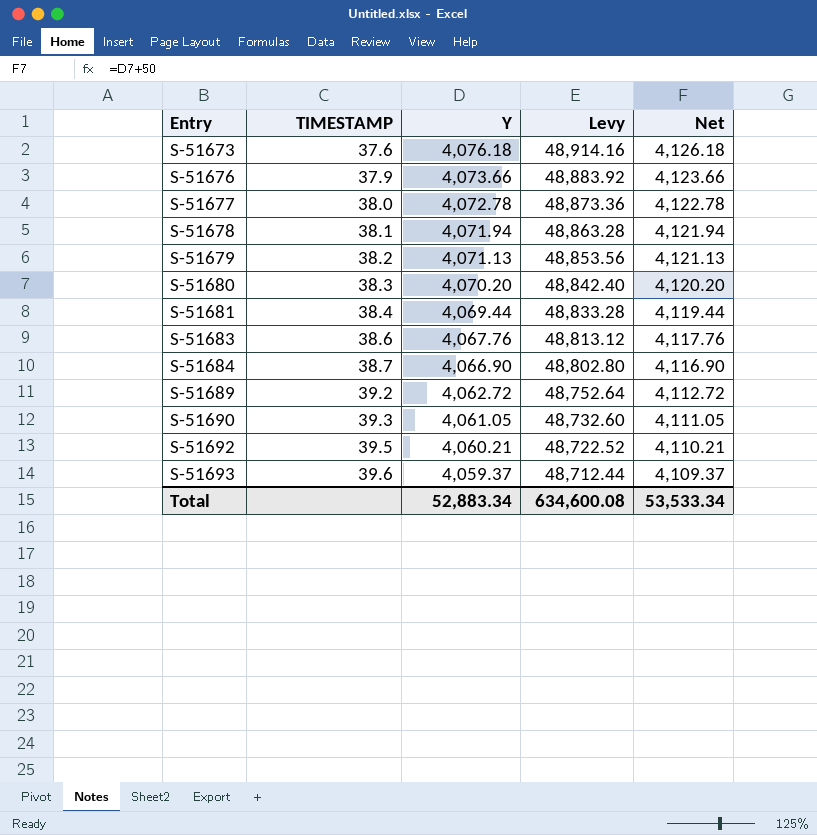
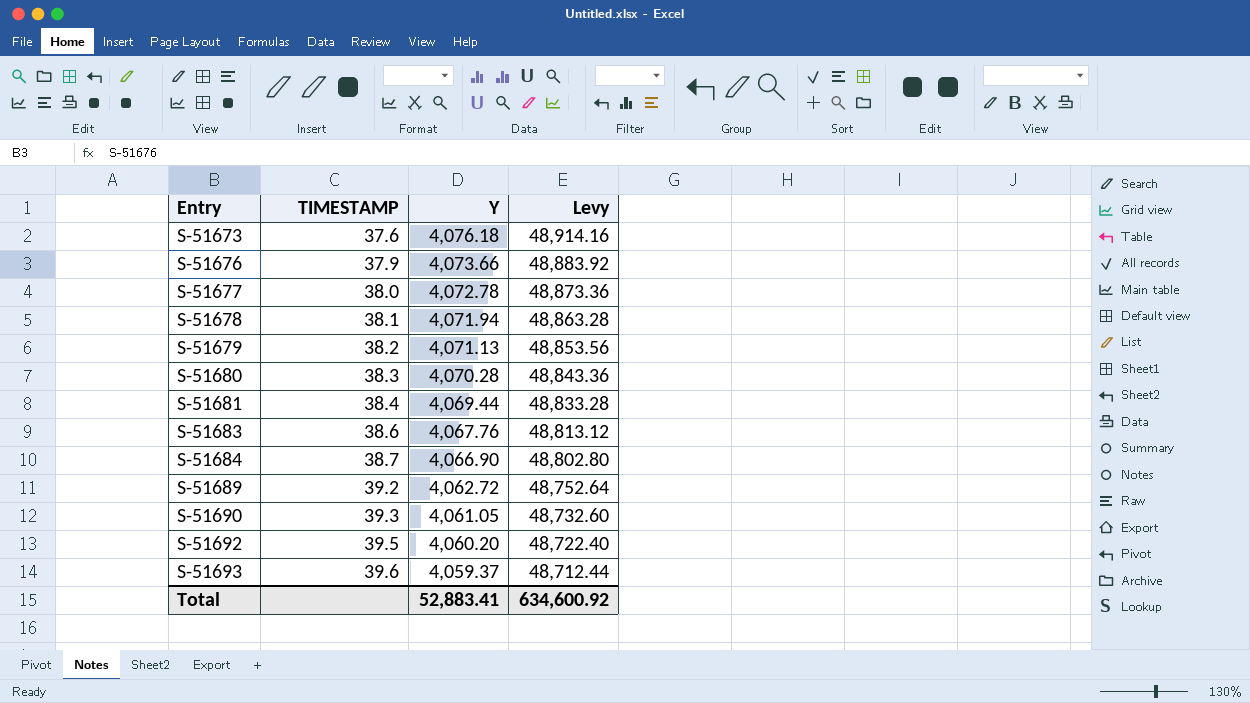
column Net | formula: [Y] + 50 -> none
S-51680 | Y: 4,070.20 -> 4,070.28
S-51680 | Levy: 48,842.40 -> 48,843.36
S-51692 | Y: 4,060.21 -> 4,060.20
S-51692 | Levy: 48,722.52 -> 48,722.40
Total | Y: 52,883.34 -> 52,883.41
Total | Levy: 634,600.08 -> 634,600.92

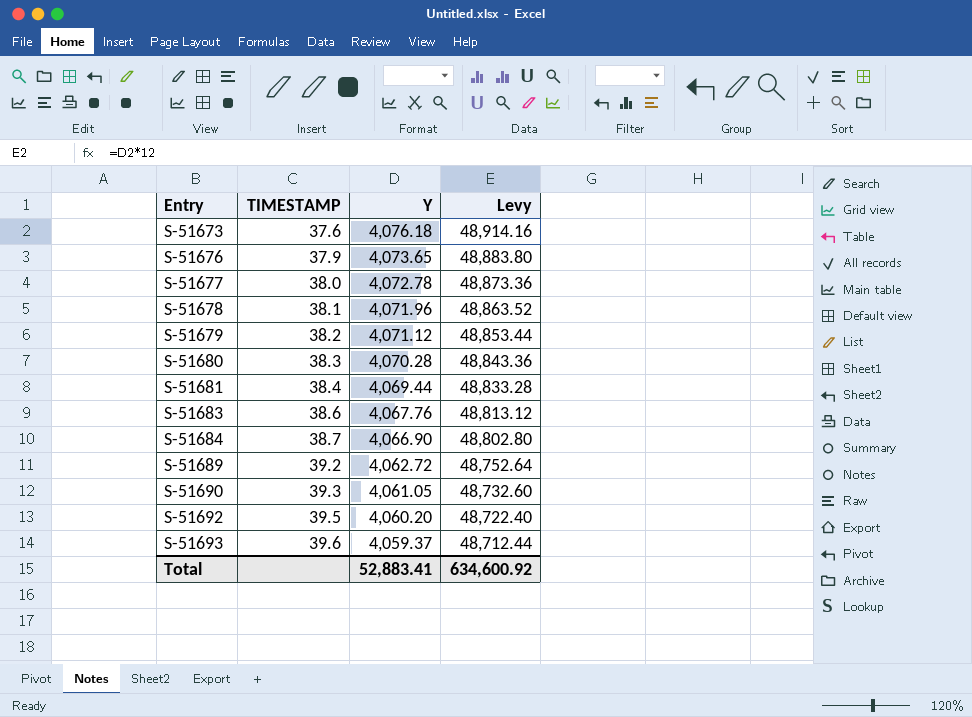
S-51676 | Y: 4,073.66 -> 4,073.65
S-51676 | Levy: 48,883.92 -> 48,883.80
S-51678 | Y: 4,071.94 -> 4,071.96
S-51678 | Levy: 48,863.28 -> 48,863.52
S-51679 | Y: 4,071.13 -> 4,071.12
S-51679 | Levy: 48,853.56 -> 48,853.44

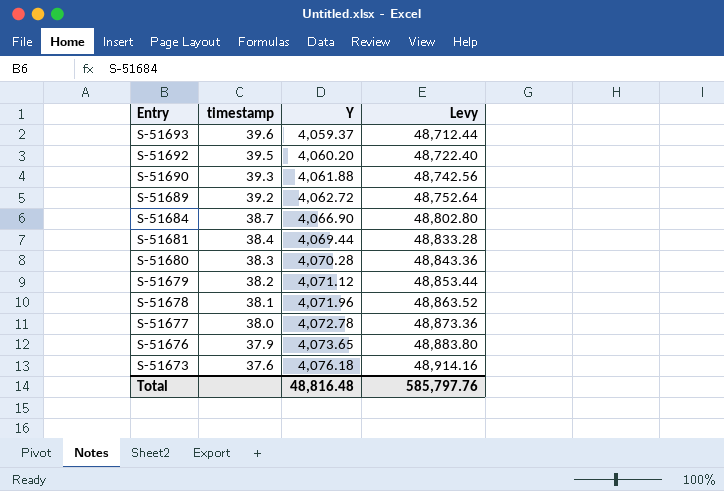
row order: Entry ascending -> Entry descending
column name: TIMESTAMP -> timestamp
row S-51683: 38.6 | 4,067.76 | 48,813.12 -> none
S-51690 | Y: 4,061.05 -> 4,061.88
S-51690 | Levy: 48,732.60 -> 48,742.56
Total | Y: 52,883.41 -> 48,816.48
Total | Levy: 634,600.92 -> 585,797.76

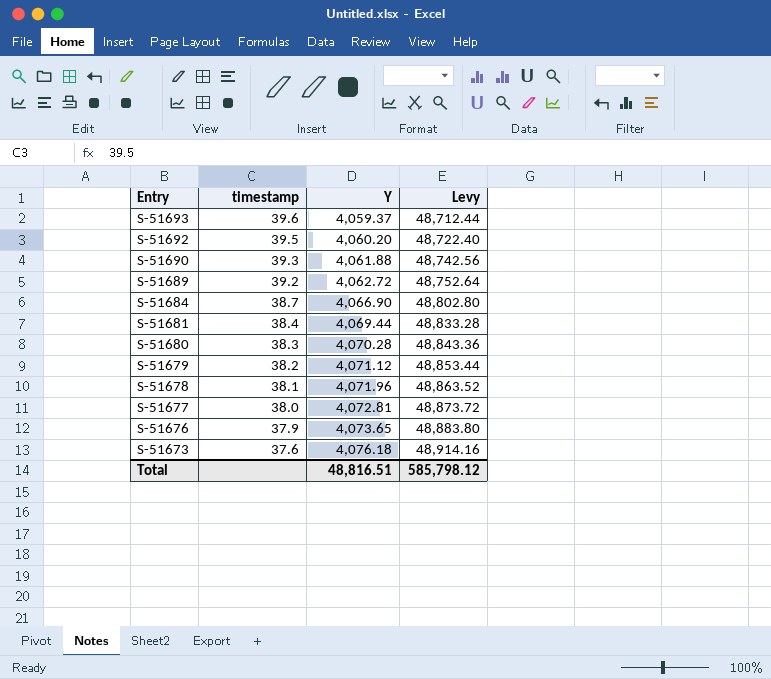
S-51677 | Y: 4,072.78 -> 4,072.81
S-51677 | Levy: 48,873.36 -> 48,873.72
Total | Y: 48,816.48 -> 48,816.51
Total | Levy: 585,797.76 -> 585,798.12

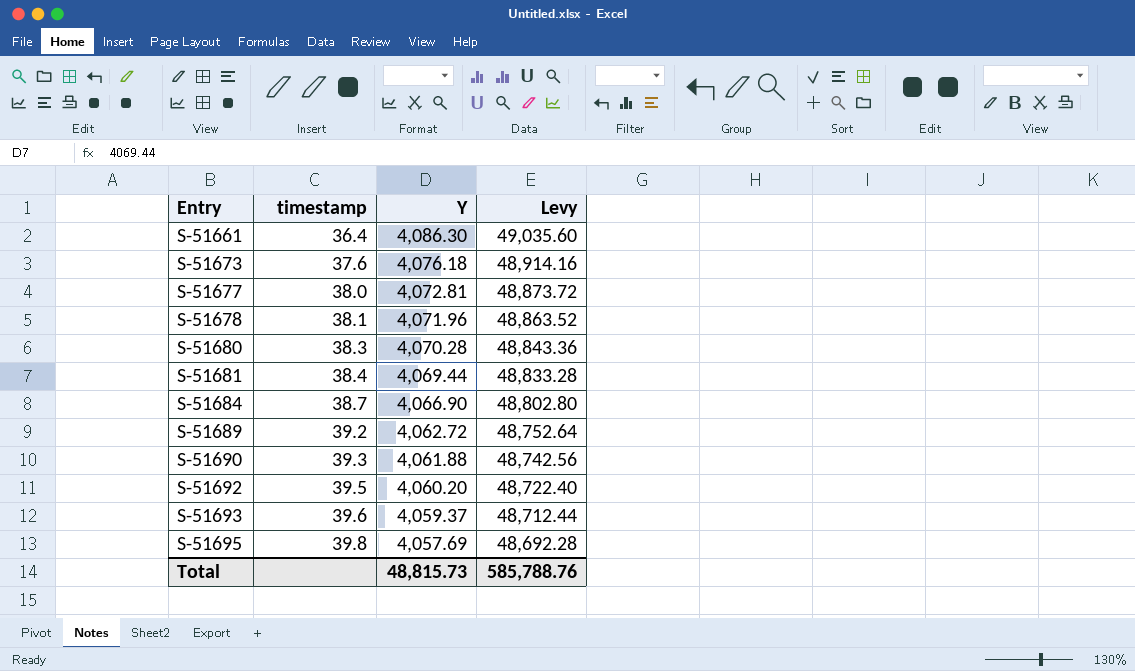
row order: Entry descending -> Entry ascending
row S-51679: 38.2 | 4,071.12 | 48,853.44 -> none
row S-51676: 37.9 | 4,073.65 | 48,883.80 -> none
row S-51661: none -> 36.4 | 4,086.30 | 49,035.60
row S-51695: none -> 39.8 | 4,057.69 | 48,692.28
Total | Y: 48,816.51 -> 48,815.73
Total | Levy: 585,798.12 -> 585,788.76

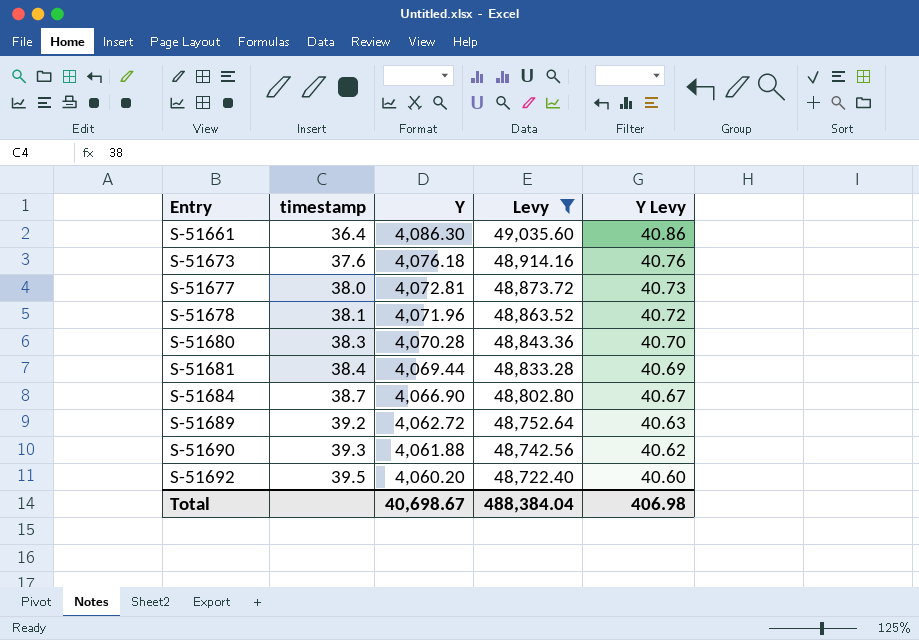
filter: none -> Levy >= 48,722.40
column Y Levy | formula: none -> [Y] * 0.01
Total | Y: 48,815.73 -> 40,698.67
Total | Levy: 585,788.76 -> 488,384.04

